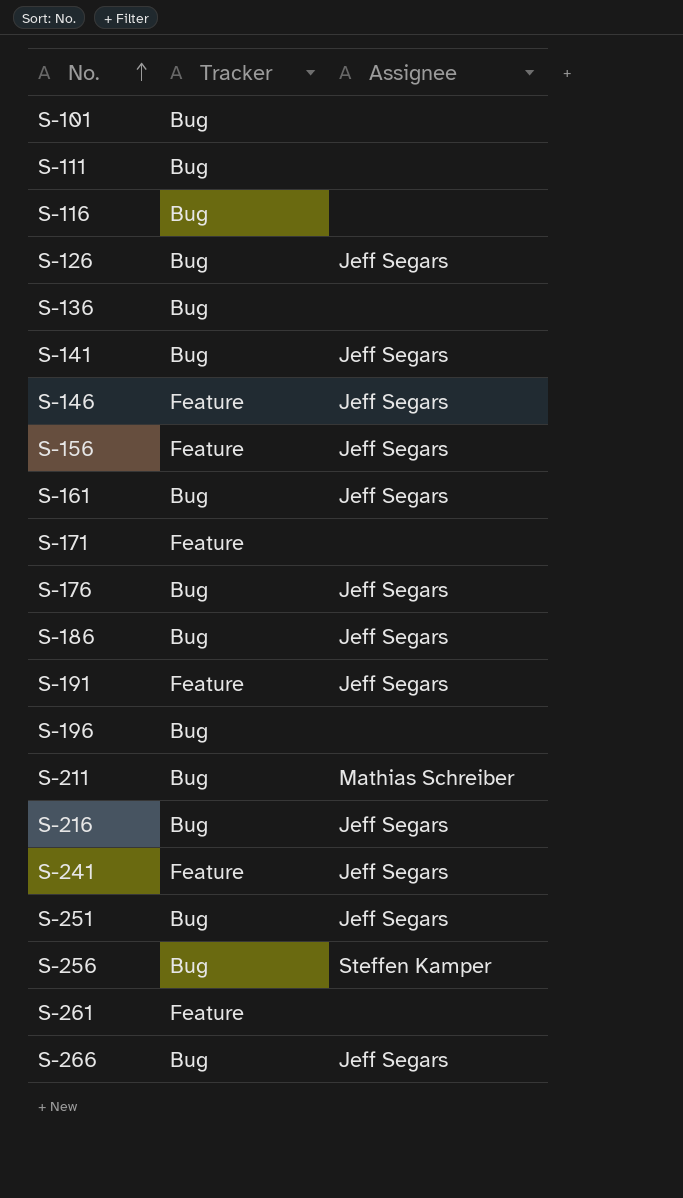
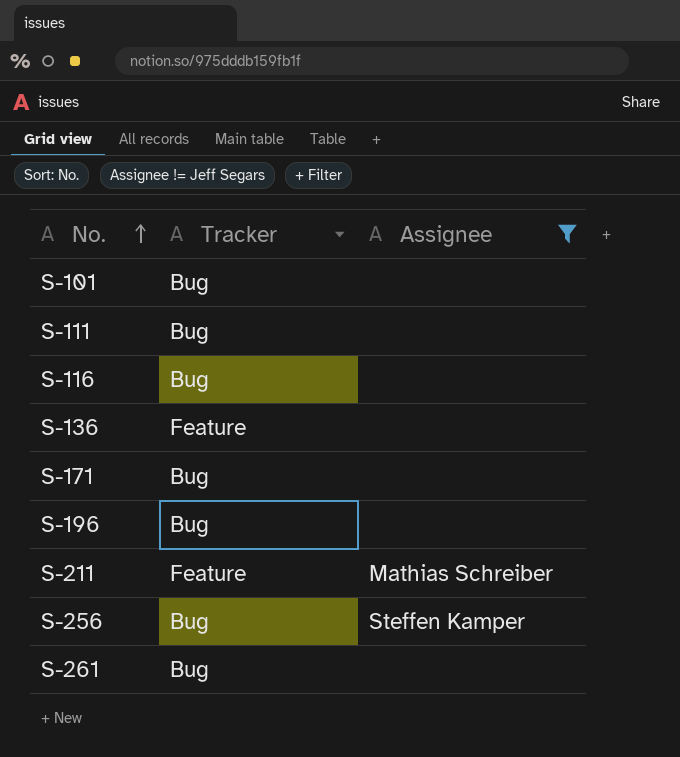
filter: none -> Assignee != Jeff Segars
S-136 | Tracker: Bug -> Feature
S-171 | Tracker: Feature -> Bug
S-211 | Tracker: Bug -> Feature
S-261 | Tracker: Feature -> Bug

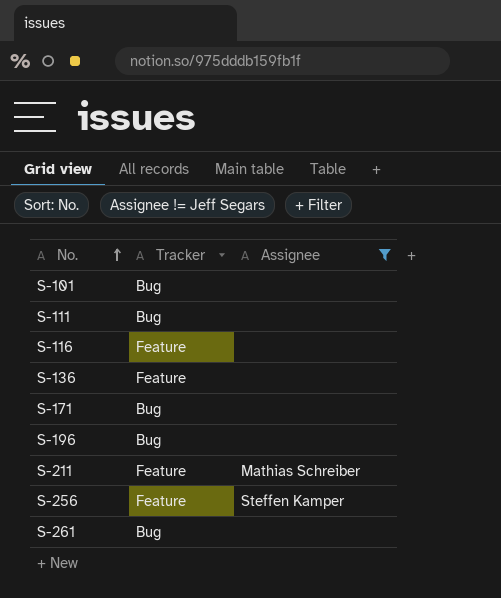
S-116 | Tracker: Bug -> Feature
S-256 | Tracker: Bug -> Feature

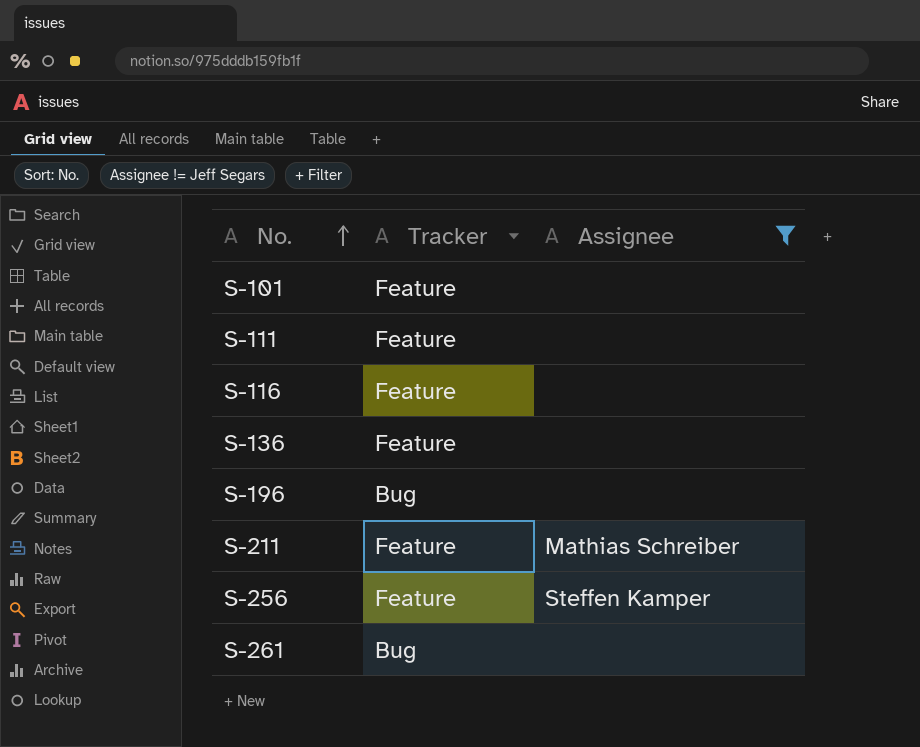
row S-171: Bug | none -> none
S-101 | Tracker: Bug -> Feature
S-111 | Tracker: Bug -> Feature

